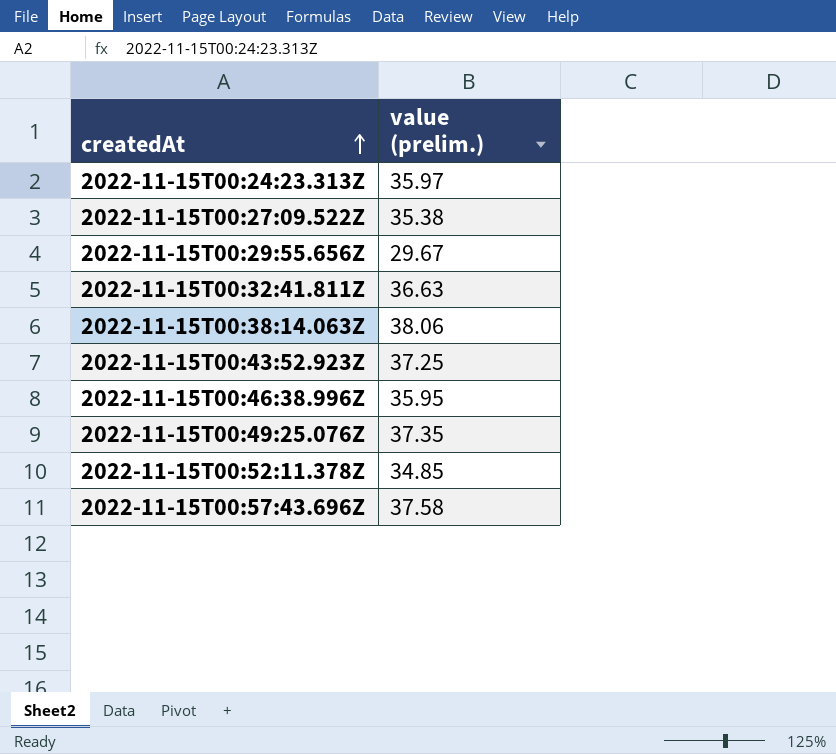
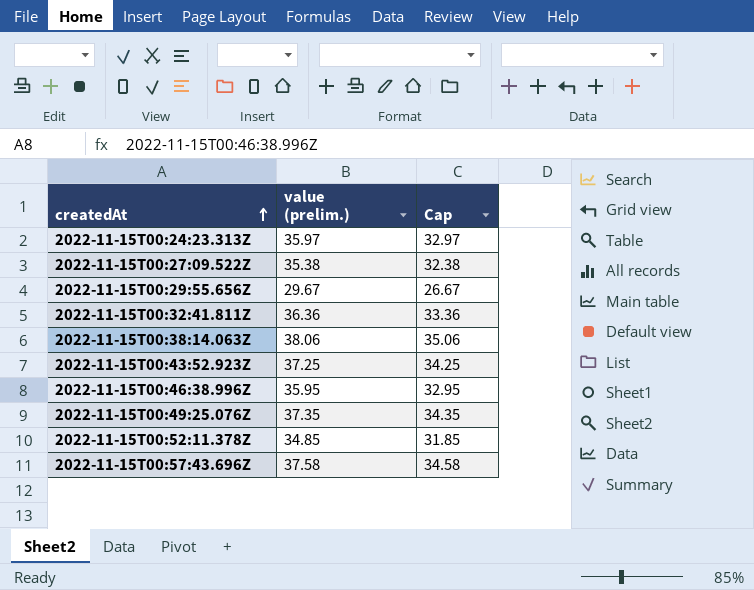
column Cap | formula: none -> [value (prelim.)] - 3
2022-11-15T00:32:41.811Z | value (prelim.): 36.63 -> 36.36

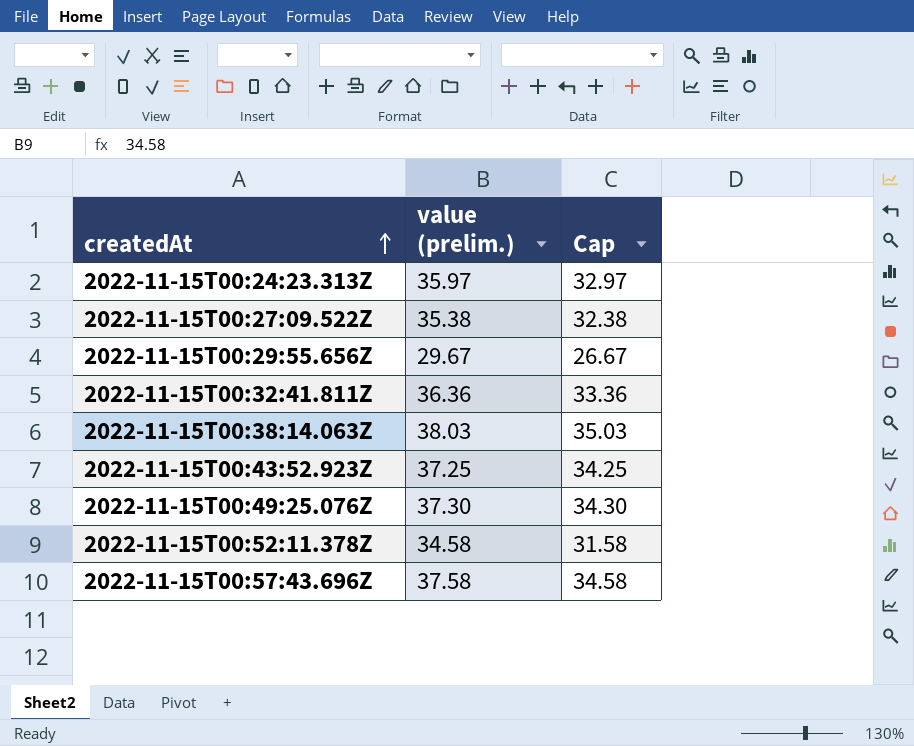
row 2022-11-15T00:46:38.996Z: 35.95 | 32.95 -> none
2022-11-15T00:38:14.063Z | value (prelim.): 38.06 -> 38.03
2022-11-15T00:38:14.063Z | Cap: 35.06 -> 35.03
2022-11-15T00:49:25.076Z | value (prelim.): 37.35 -> 37.30
2022-11-15T00:49:25.076Z | Cap: 34.35 -> 34.30
2022-11-15T00:52:11.378Z | value (prelim.): 34.85 -> 34.58
2022-11-15T00:52:11.378Z | Cap: 31.85 -> 31.58

